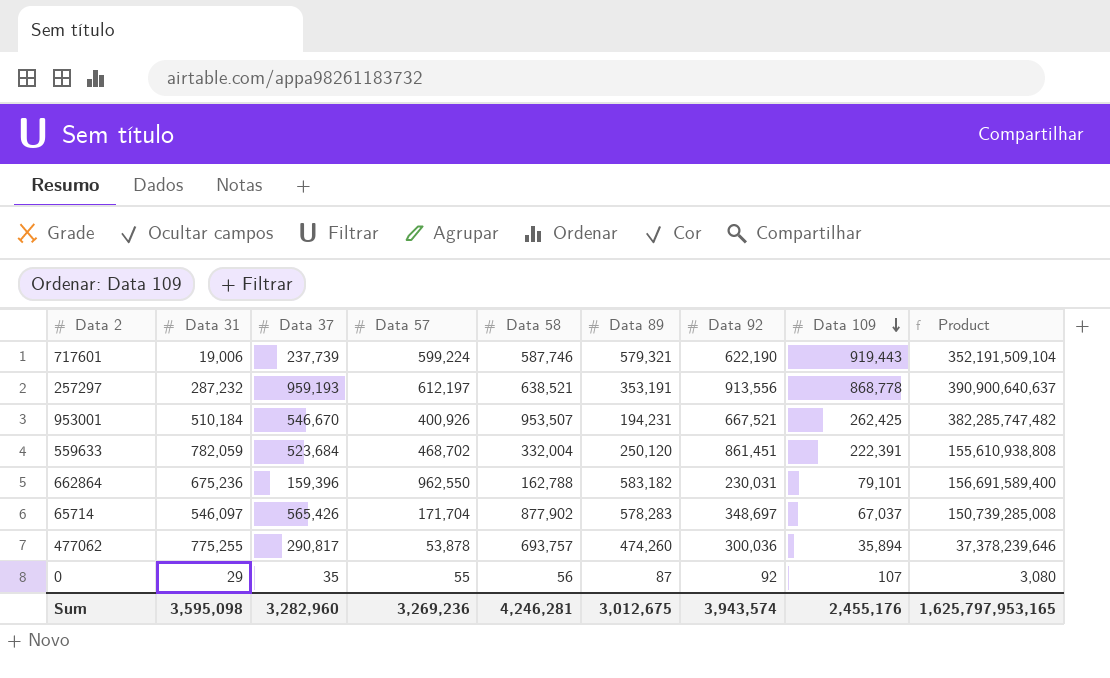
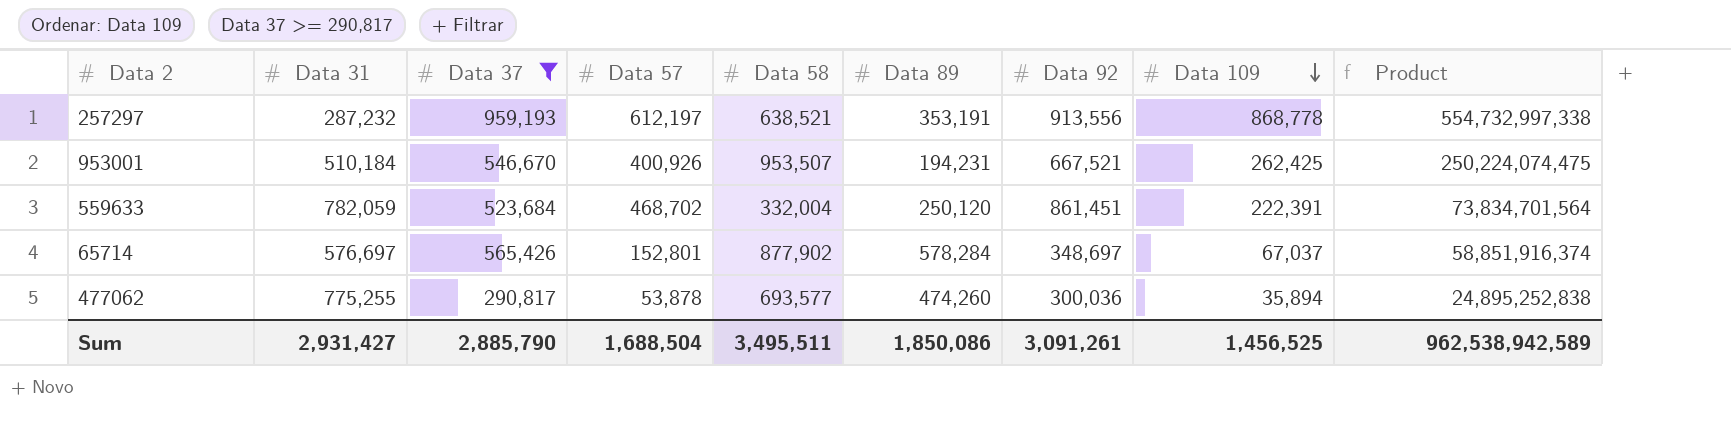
filter: none -> Data 37 >= 290,817
column Product | formula: [Data 57] * [Data 58] -> [Data 58] * [Data 109]
65714 | Data 31: 546,097 -> 576,697
65714 | Data 57: 171,704 -> 152,801
65714 | Data 89: 578,283 -> 578,284
477062 | Data 58: 693,757 -> 693,577
Sum | Data 31: 3,595,098 -> 2,931,427
Sum | Data 37: 3,282,960 -> 2,885,790
Sum | Data 57: 3,269,236 -> 1,688,504
Sum | Data 58: 4,246,281 -> 3,495,511
Sum | Data 89: 3,012,675 -> 1,850,086
Sum | Data 92: 3,943,574 -> 3,091,261
Sum | Data 109: 2,455,176 -> 1,456,525
Sum | Product: 1,625,797,953,165 -> 962,538,942,589

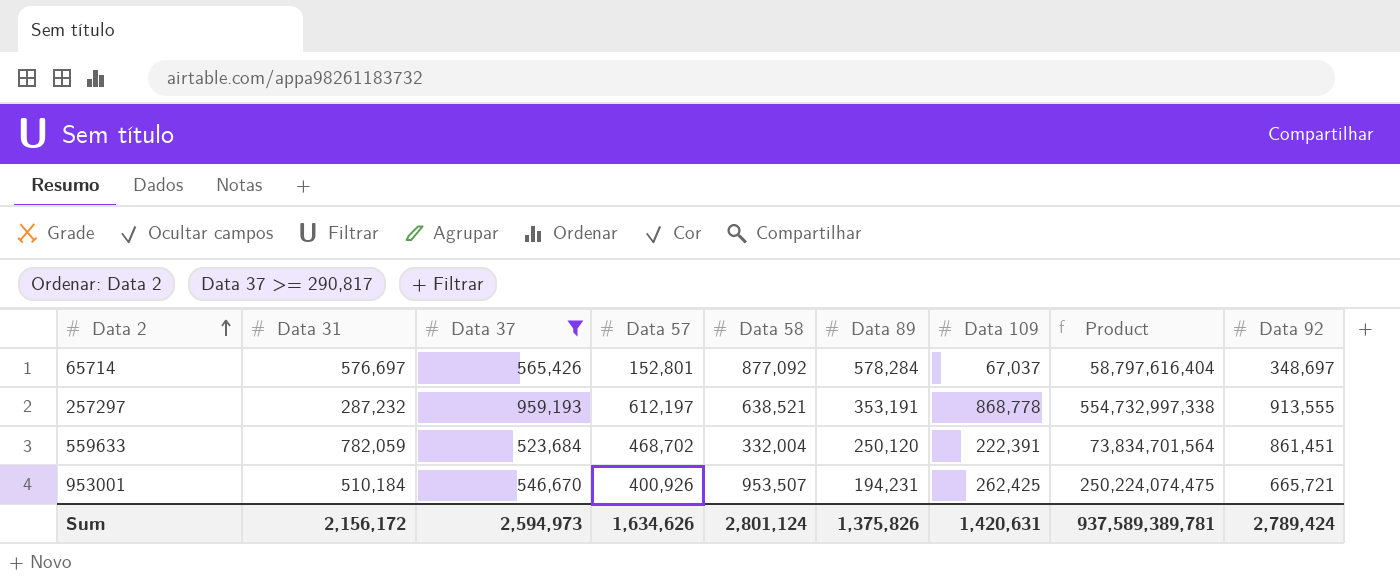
row order: Data 109 descending -> Data 2 ascending
column Data 92 | position: 7 -> 9
row 477062: 775,255 | 290,817 | 53,878 | 693,577 | 474,260 | 300,036 | 35,894 | 24,895,252,838 -> none
65714 | Data 58: 877,902 -> 877,092
65714 | Product: 58,851,916,374 -> 58,797,616,404
257297 | Data 92: 913,556 -> 913,555
953001 | Data 92: 667,521 -> 665,721
Sum | Data 31: 2,931,427 -> 2,156,172
Sum | Data 37: 2,885,790 -> 2,594,973
Sum | Data 57: 1,688,504 -> 1,634,626
Sum | Data 58: 3,495,511 -> 2,801,124
Sum | Data 89: 1,850,086 -> 1,375,826
Sum | Data 109: 1,456,525 -> 1,420,631
Sum | Product: 962,538,942,589 -> 937,589,389,781
Sum | Data 92: 3,091,261 -> 2,789,424

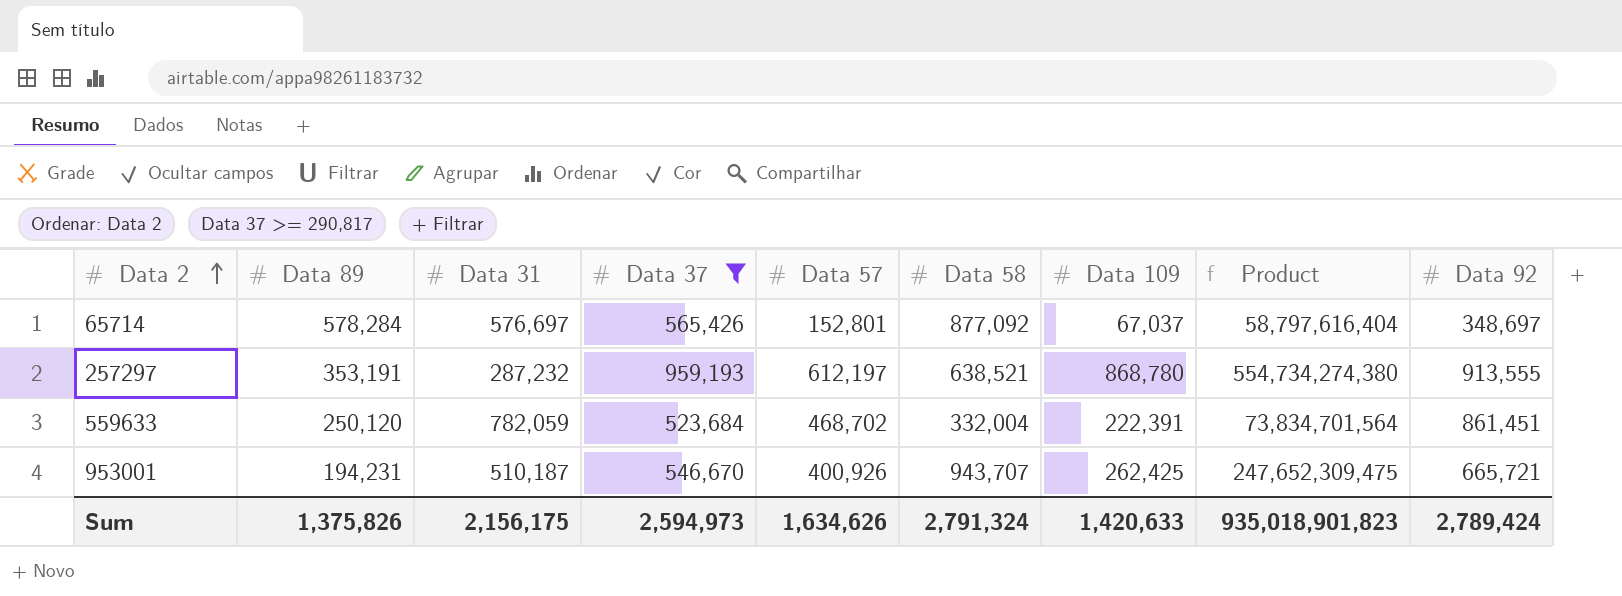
column Data 89 | position: 6 -> 2
257297 | Data 109: 868,778 -> 868,780
257297 | Product: 554,732,997,338 -> 554,734,274,380
953001 | Data 31: 510,184 -> 510,187
953001 | Data 58: 953,507 -> 943,707
953001 | Product: 250,224,074,475 -> 247,652,309,475
Sum | Data 31: 2,156,172 -> 2,156,175
Sum | Data 58: 2,801,124 -> 2,791,324
Sum | Data 109: 1,420,631 -> 1,420,633
Sum | Product: 937,589,389,781 -> 935,018,901,823

